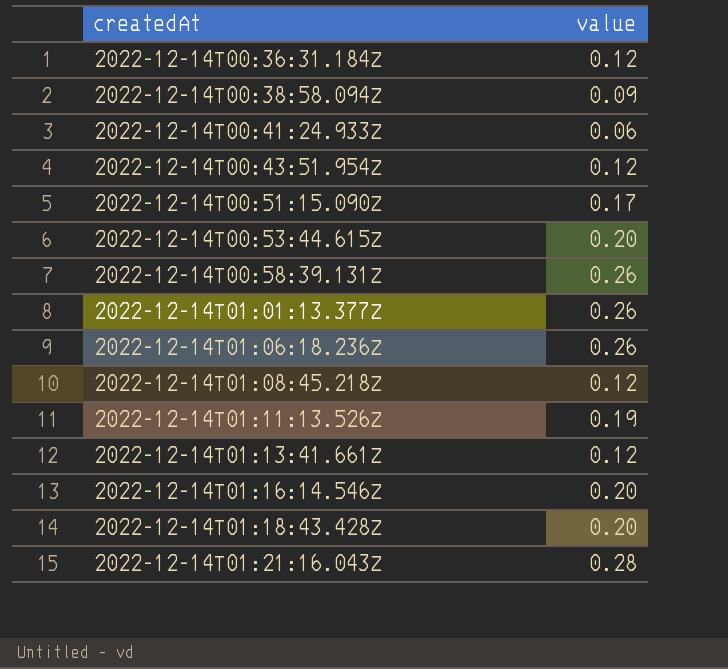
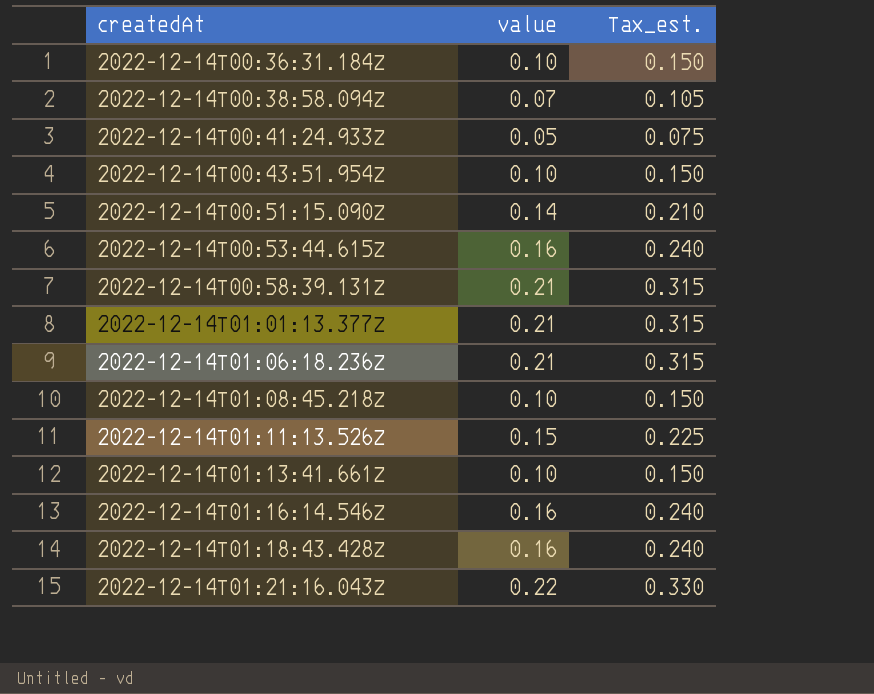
column Tax_est. | formula: none -> [value] * 1.5
2022-12-14T00:36:31.184Z | value: 0.12 -> 0.10
2022-12-14T00:38:58.094Z | value: 0.09 -> 0.07
2022-12-14T00:41:24.933Z | value: 0.06 -> 0.05
2022-12-14T00:43:51.954Z | value: 0.12 -> 0.10
2022-12-14T00:51:15.090Z | value: 0.17 -> 0.14
2022-12-14T00:53:44.615Z | value: 0.20 -> 0.16
2022-12-14T00:58:39.131Z | value: 0.26 -> 0.21
2022-12-14T01:01:13.377Z | value: 0.26 -> 0.21
2022-12-14T01:06:18.236Z | value: 0.26 -> 0.21
2022-12-14T01:08:45.218Z | value: 0.12 -> 0.10
2022-12-14T01:11:13.526Z | value: 0.19 -> 0.15
2022-12-14T01:13:41.661Z | value: 0.12 -> 0.10
2022-12-14T01:16:14.546Z | value: 0.20 -> 0.16
2022-12-14T01:18:43.428Z | value: 0.20 -> 0.16
2022-12-14T01:21:16.043Z | value: 0.28 -> 0.22

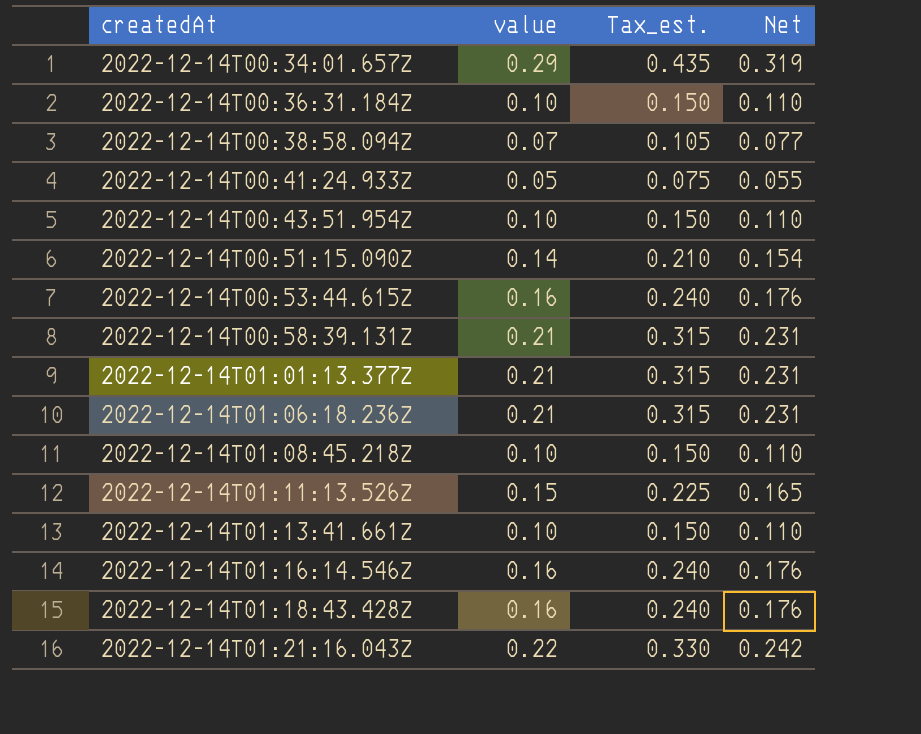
column Net | formula: none -> [value] * 1.1
row 2022-12-14T00:34:01.657Z: none -> 0.29 | 0.435 | 0.319

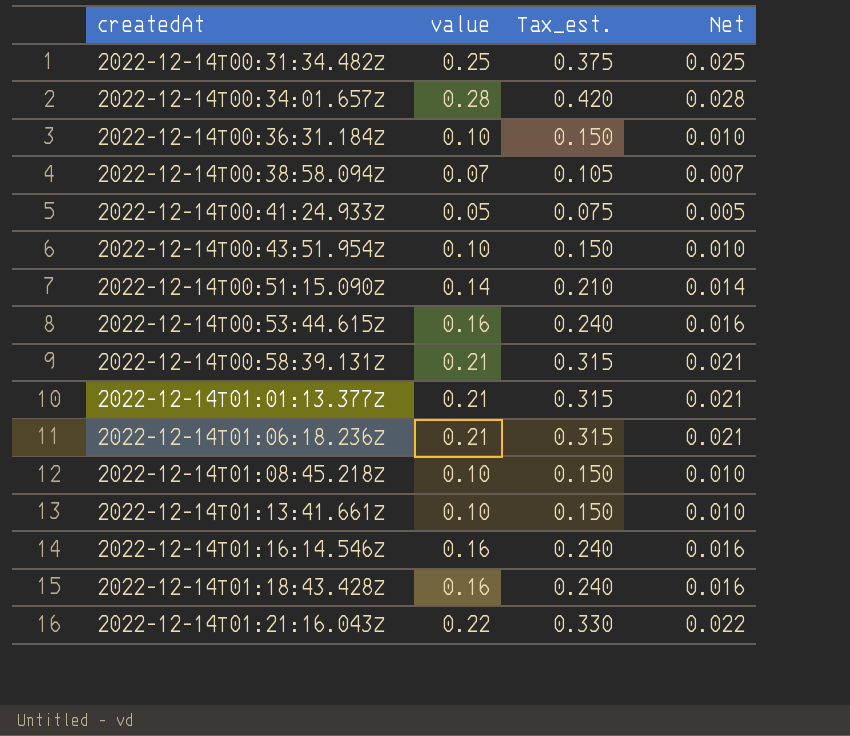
column Net | formula: [value] * 1.1 -> [value] * 0.1
row 2022-12-14T01:11:13.526Z: 0.15 | 0.225 | 0.165 -> none
row 2022-12-14T00:31:34.482Z: none -> 0.25 | 0.375 | 0.025
2022-12-14T00:34:01.657Z | value: 0.29 -> 0.28
2022-12-14T00:34:01.657Z | Tax_est.: 0.435 -> 0.420

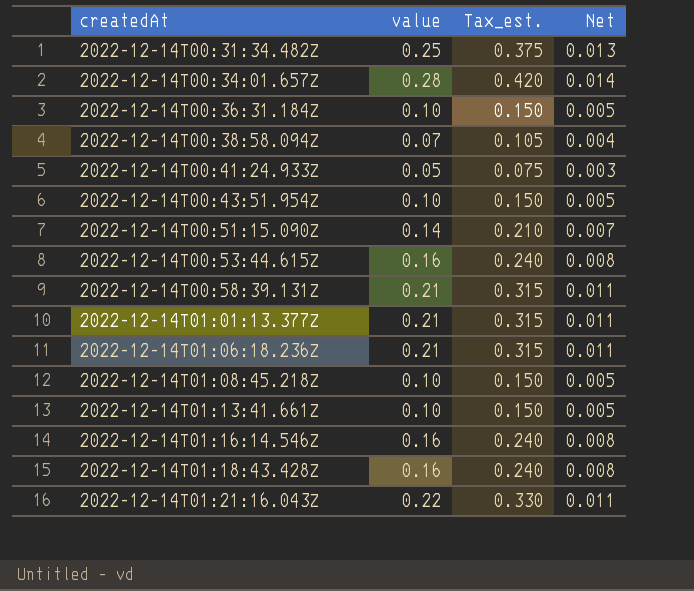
column Net | formula: [value] * 0.1 -> [value] * 0.05

